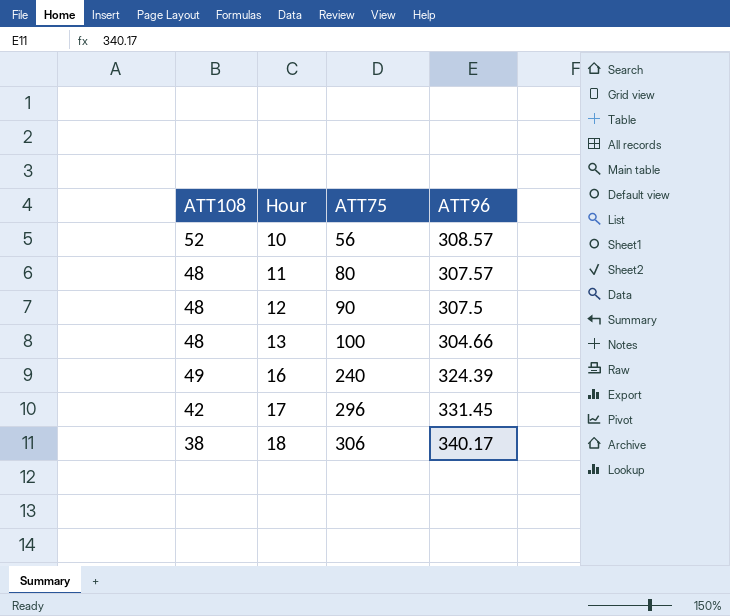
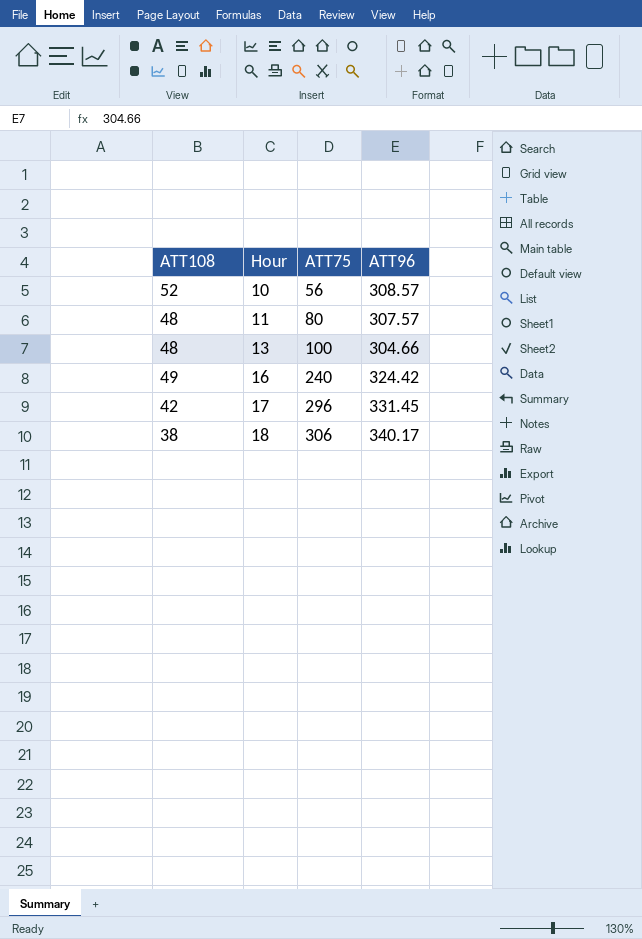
row 12: 48 | 90 | 307.5 -> none
16 | ATT96: 324.39 -> 324.42

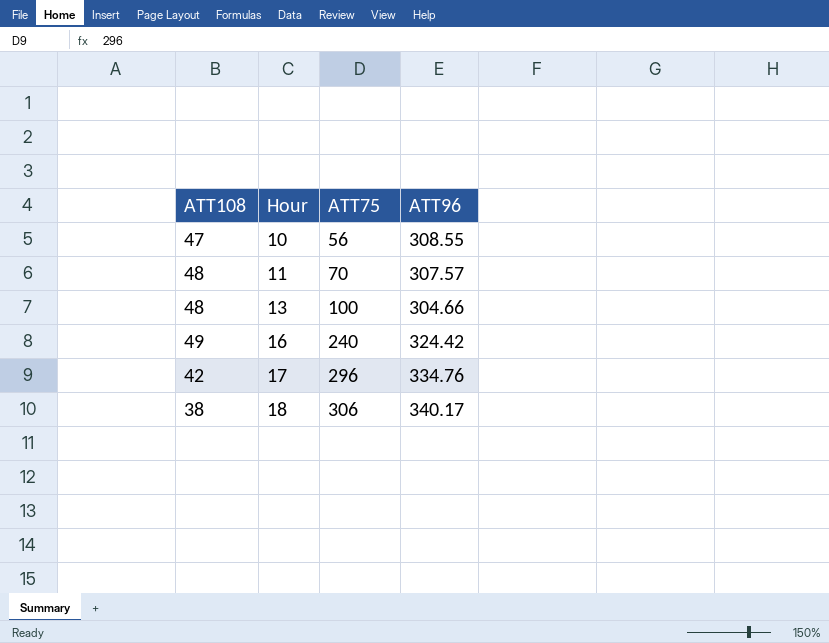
10 | ATT108: 52 -> 47
10 | ATT96: 308.57 -> 308.55
11 | ATT75: 80 -> 70
17 | ATT96: 331.45 -> 334.76

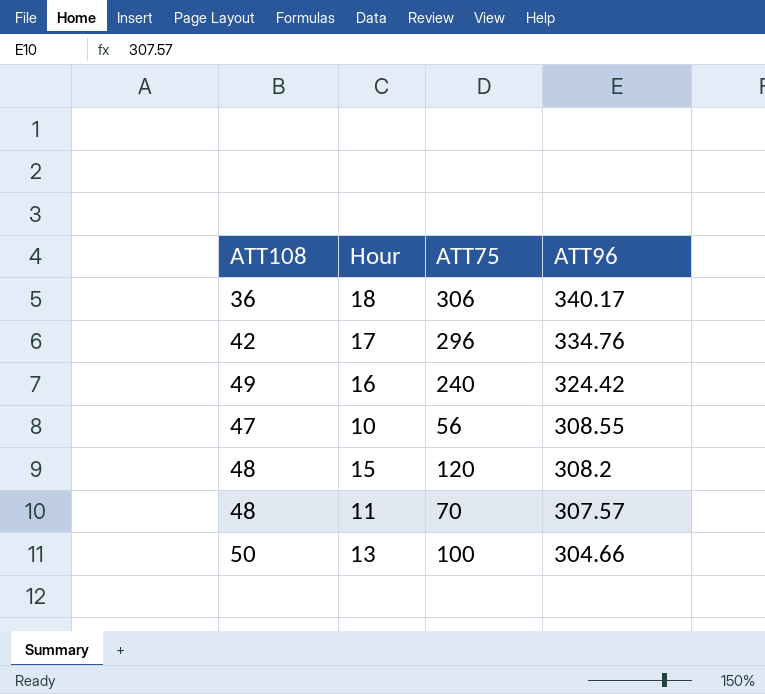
row order: Hour ascending -> ATT96 descending
18 | ATT108: 38 -> 36
row 15: none -> 48 | 120 | 308.2
13 | ATT108: 48 -> 50

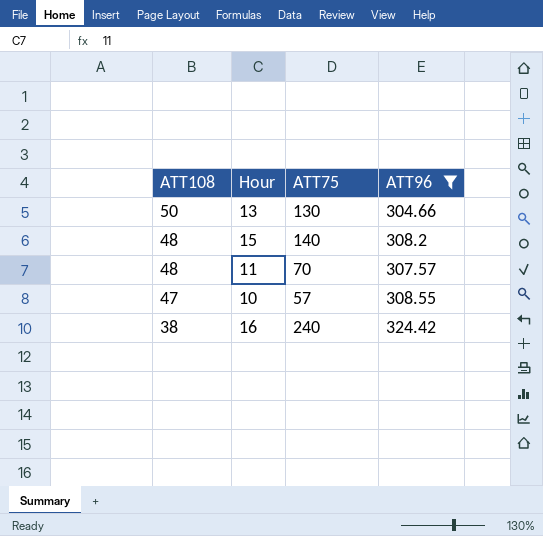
filter: none -> ATT96 <= 324.42
row order: ATT96 descending -> ATT108 descending
13 | ATT75: 100 -> 130
15 | ATT75: 120 -> 140
10 | ATT75: 56 -> 57
16 | ATT108: 49 -> 38

